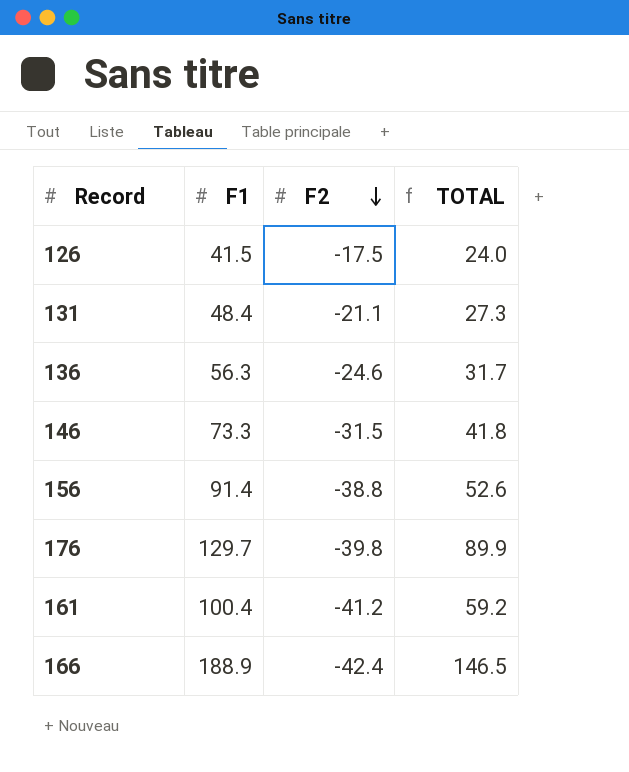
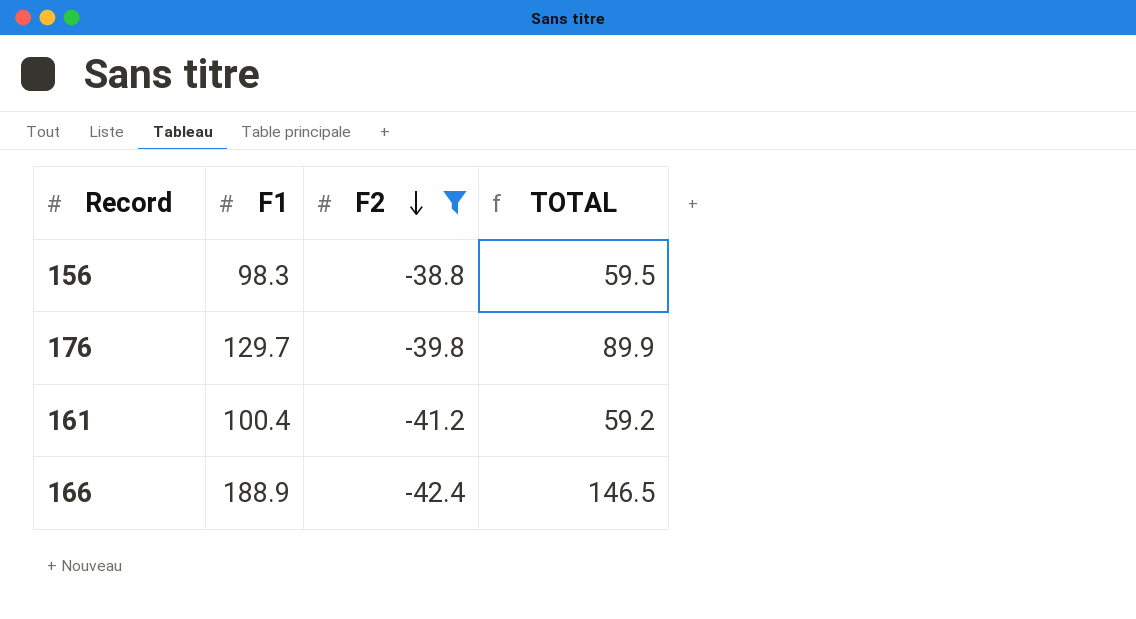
filter: none -> F2 <= -38.8
156 | F1: 91.4 -> 98.3
156 | TOTAL: 52.6 -> 59.5

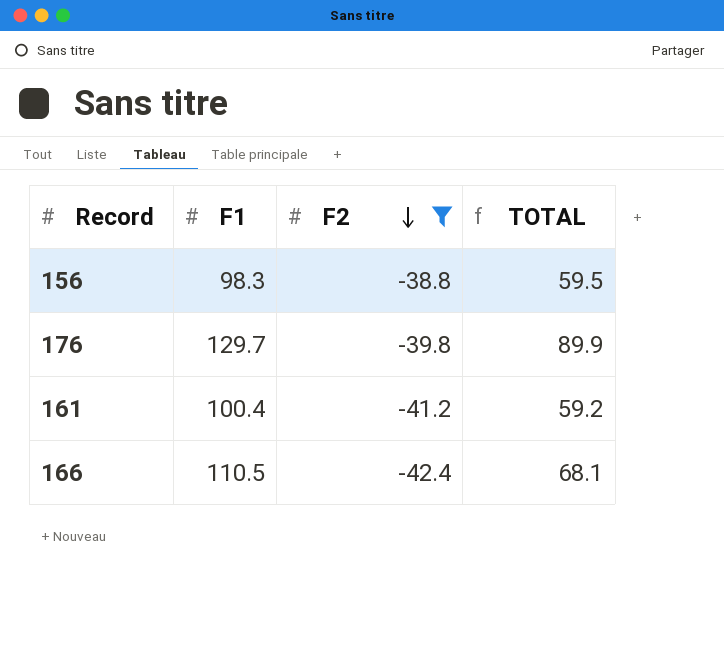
166 | F1: 188.9 -> 110.5
166 | TOTAL: 146.5 -> 68.1

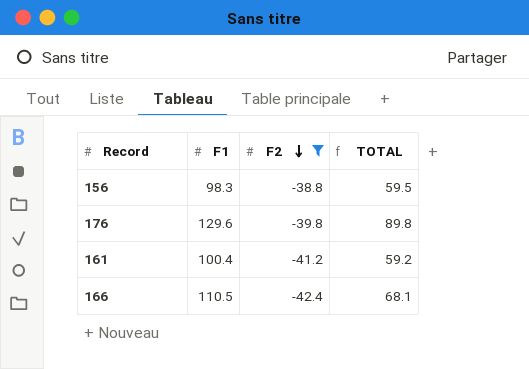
176 | F1: 129.7 -> 129.6
176 | TOTAL: 89.9 -> 89.8

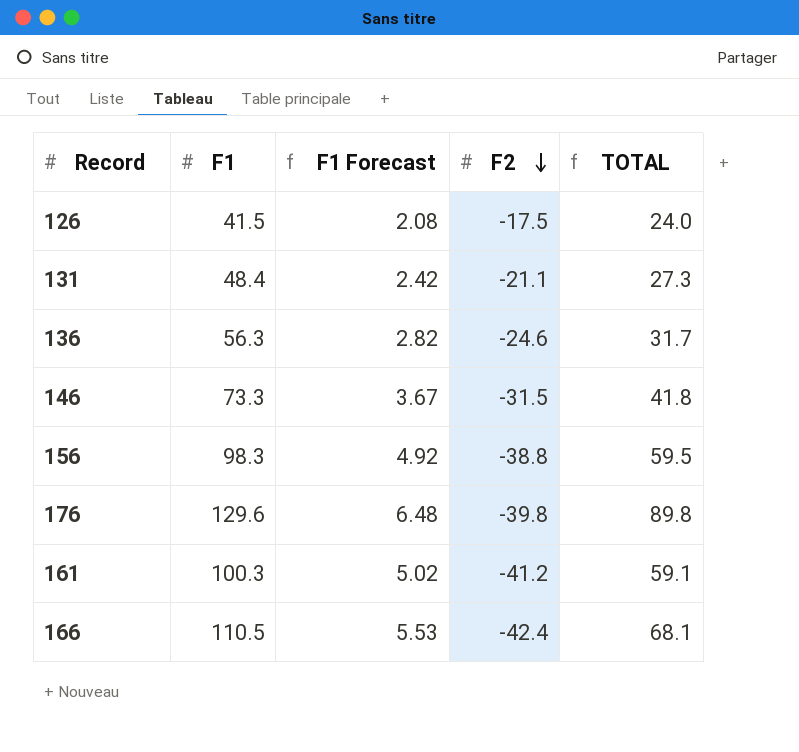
filter: F2 <= -38.8 -> none
column F1 Forecast | formula: none -> [F1] * 0.05
161 | F1: 100.4 -> 100.3
161 | TOTAL: 59.2 -> 59.1

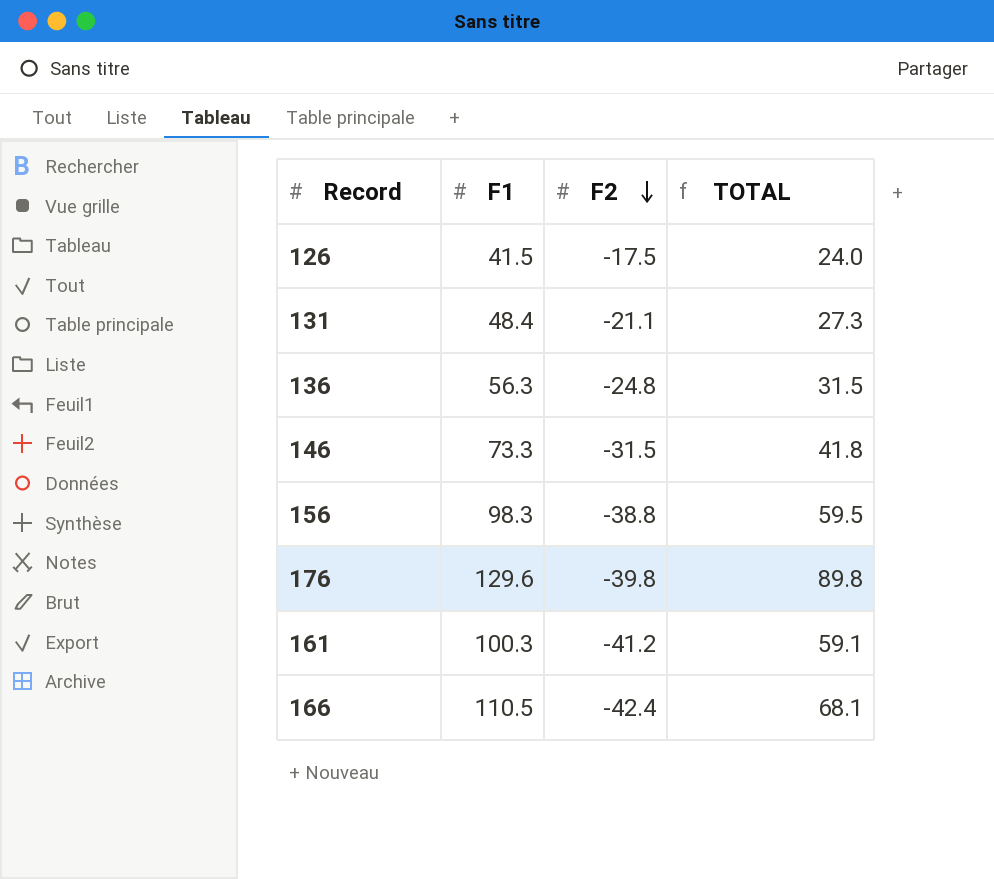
column F1 Forecast | formula: [F1] * 0.05 -> none
136 | F2: -24.6 -> -24.8
136 | TOTAL: 31.7 -> 31.5

